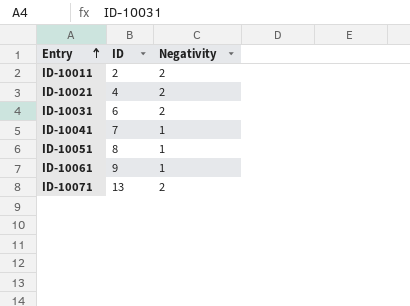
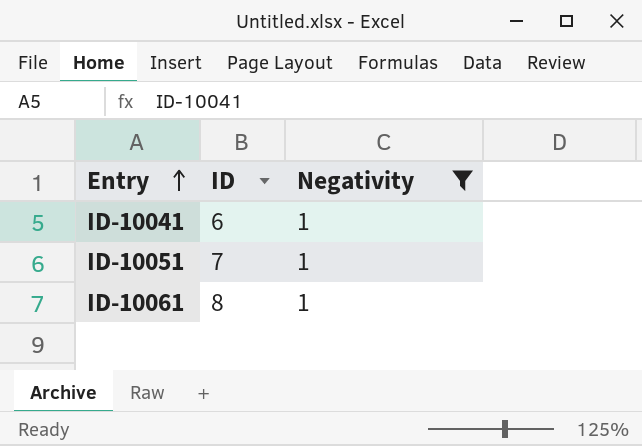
filter: none -> Negativity = 1
ID-10041 | ID: 7 -> 6
ID-10051 | ID: 8 -> 7
ID-10061 | ID: 9 -> 8

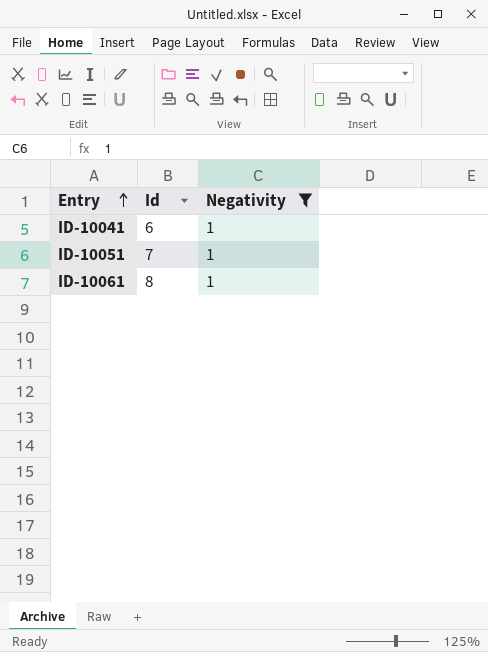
column name: ID -> Id

